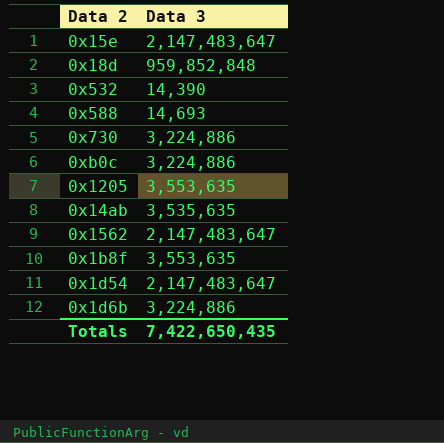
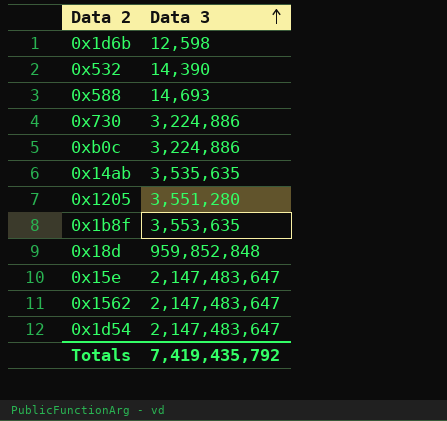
row order: none -> Data 3 ascending
0x1d6b | Data 3: 3,224,886 -> 12,598
0x1205 | Data 3: 3,553,635 -> 3,551,280
Totals | Data 3: 7,422,650,435 -> 7,419,435,792

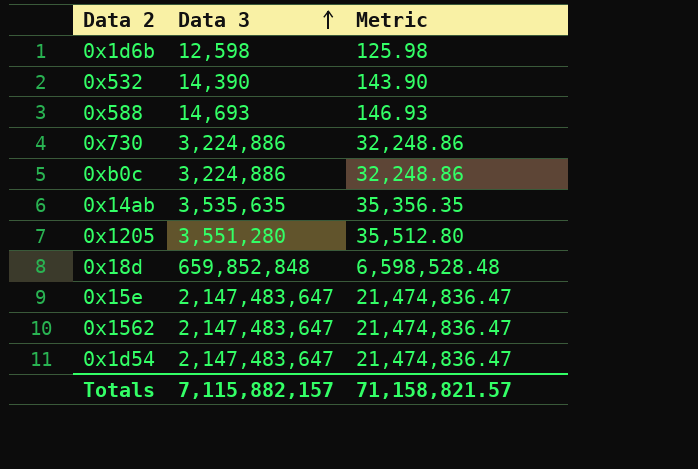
column Metric | formula: none -> [Data 3] * 0.01
row 0x1b8f: 3,553,635 -> none
0x18d | Data 3: 959,852,848 -> 659,852,848
Totals | Data 3: 7,419,435,792 -> 7,115,882,157

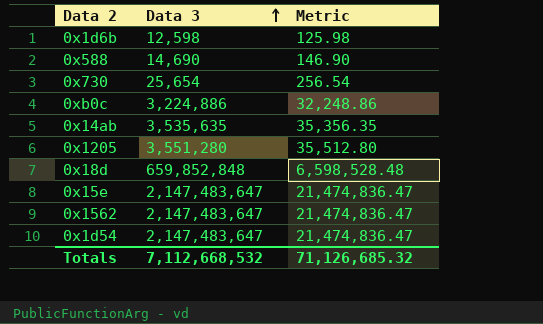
row 0x532: 14,390 | 143.90 -> none
0x588 | Data 3: 14,693 -> 14,690
0x588 | Metric: 146.93 -> 146.90
0x730 | Data 3: 3,224,886 -> 25,654
0x730 | Metric: 32,248.86 -> 256.54
Totals | Data 3: 7,115,882,157 -> 7,112,668,532
Totals | Metric: 71,158,821.57 -> 71,126,685.32

